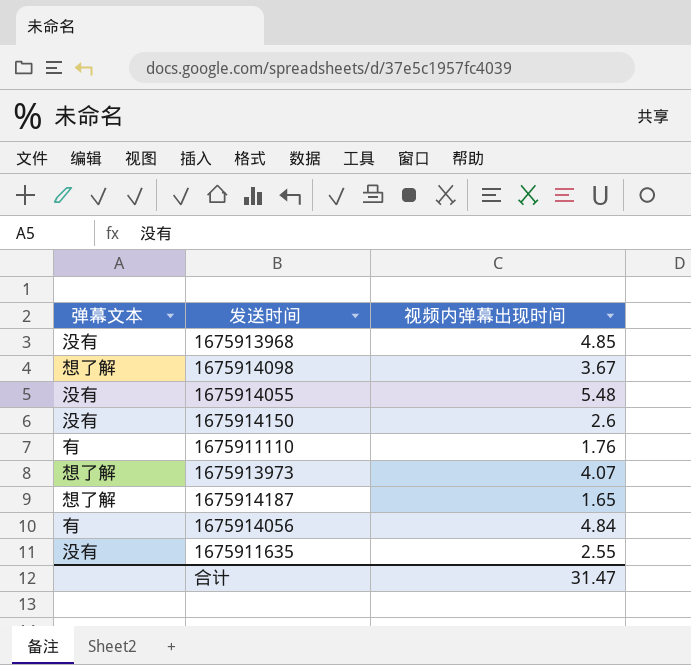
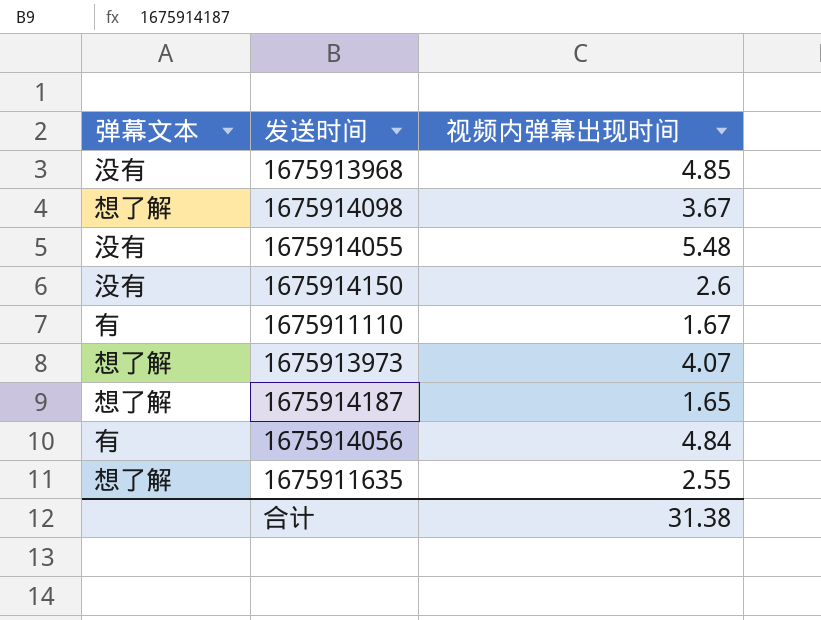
1675911110 | 视频内弹幕出现时间: 1.76 -> 1.67
1675911635 | 弹幕文本: 没有 -> 想了解
合计 | 视频内弹幕出现时间: 31.47 -> 31.38

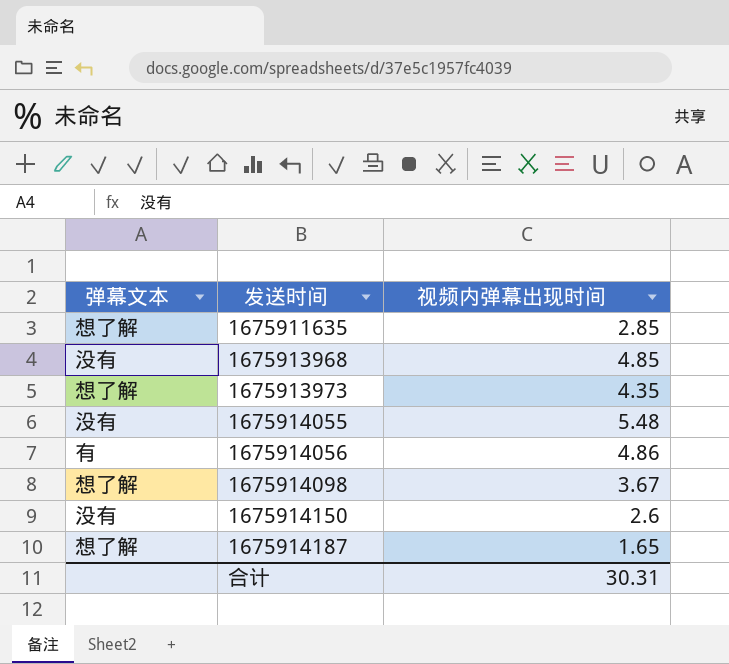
row order: none -> 发送时间 ascending
row 1675911110: 有 | 1.67 -> none
1675911635 | 视频内弹幕出现时间: 2.55 -> 2.85
1675913973 | 视频内弹幕出现时间: 4.07 -> 4.35
1675914056 | 视频内弹幕出现时间: 4.84 -> 4.86
合计 | 视频内弹幕出现时间: 31.38 -> 30.31

